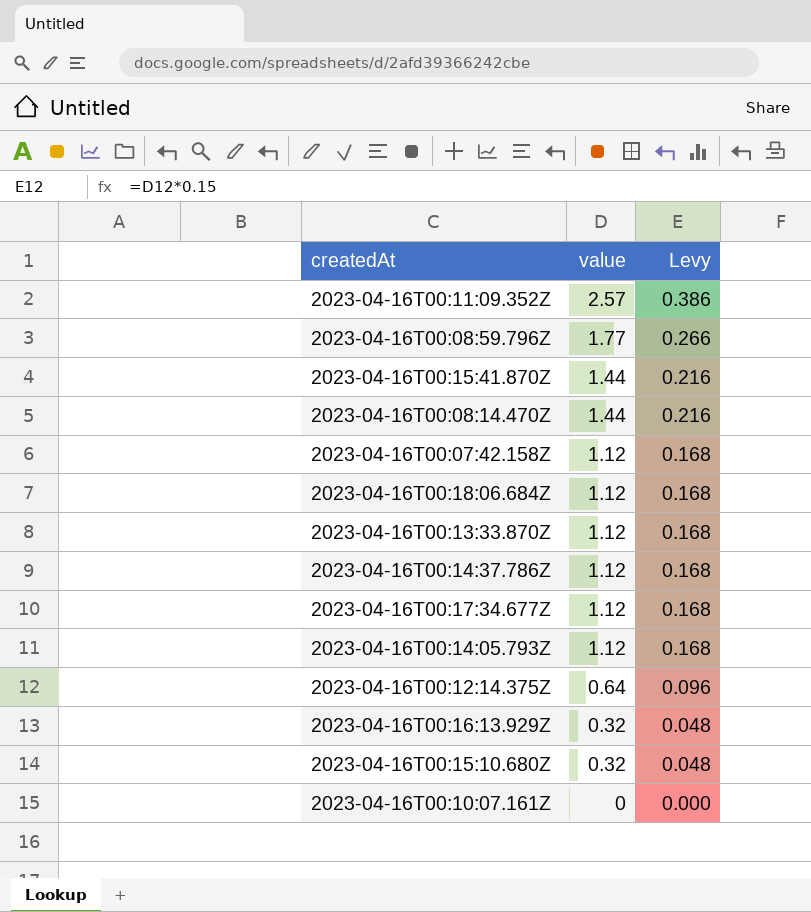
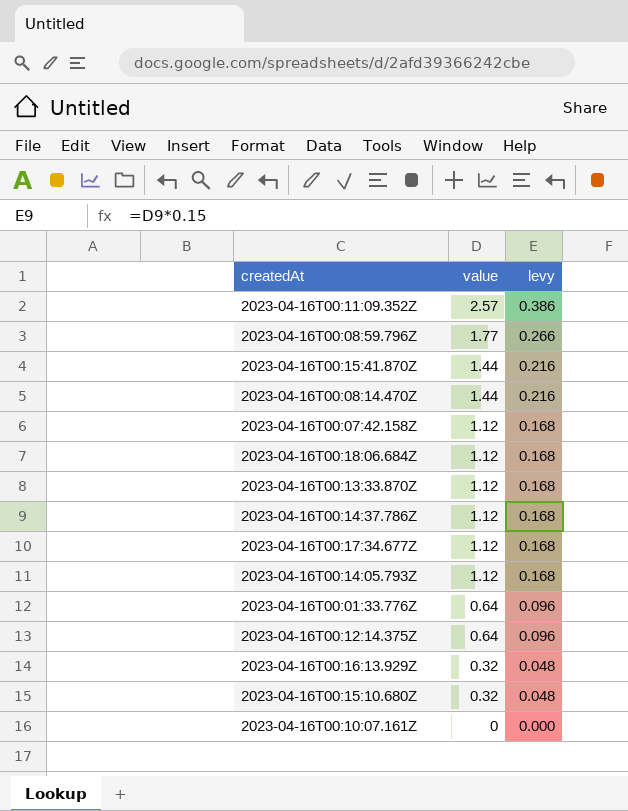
column name: Levy -> levy
row 2023-04-16T00:01:33.776Z: none -> 0.64 | 0.096

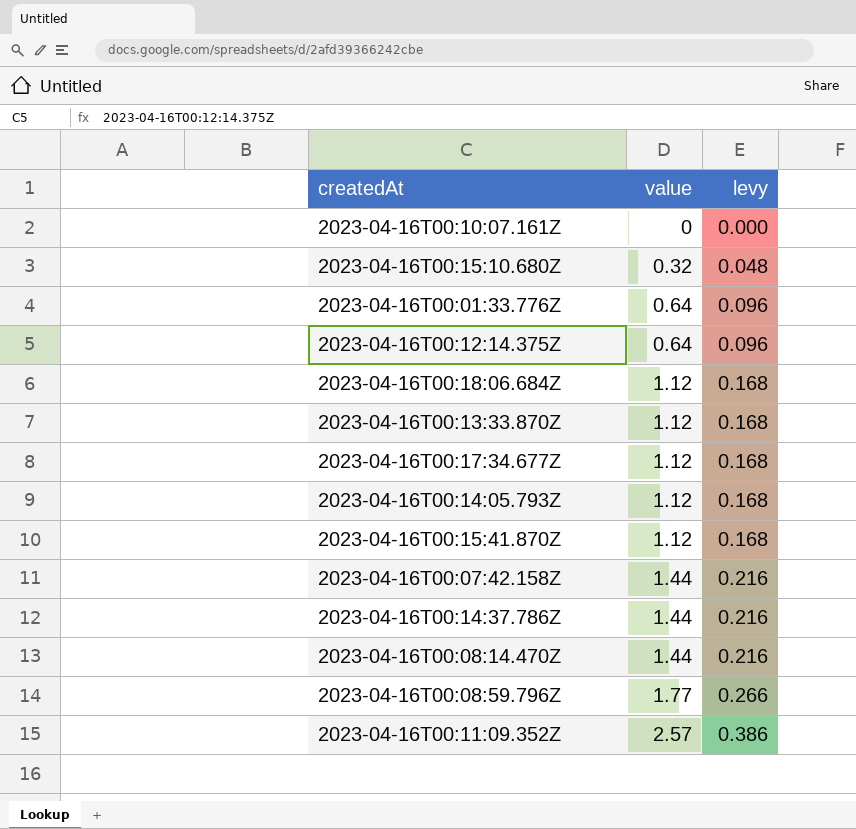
row order: value descending -> value ascending
row 2023-04-16T00:16:13.929Z: 0.32 | 0.048 -> none
2023-04-16T00:15:41.870Z | value: 1.44 -> 1.12
2023-04-16T00:15:41.870Z | levy: 0.216 -> 0.168
2023-04-16T00:07:42.158Z | value: 1.12 -> 1.44
2023-04-16T00:07:42.158Z | levy: 0.168 -> 0.216
2023-04-16T00:14:37.786Z | value: 1.12 -> 1.44
2023-04-16T00:14:37.786Z | levy: 0.168 -> 0.216

